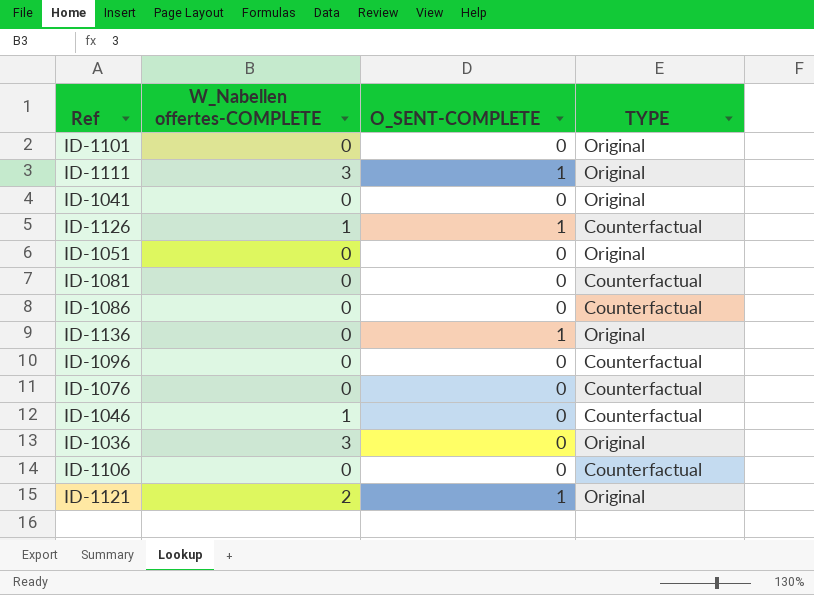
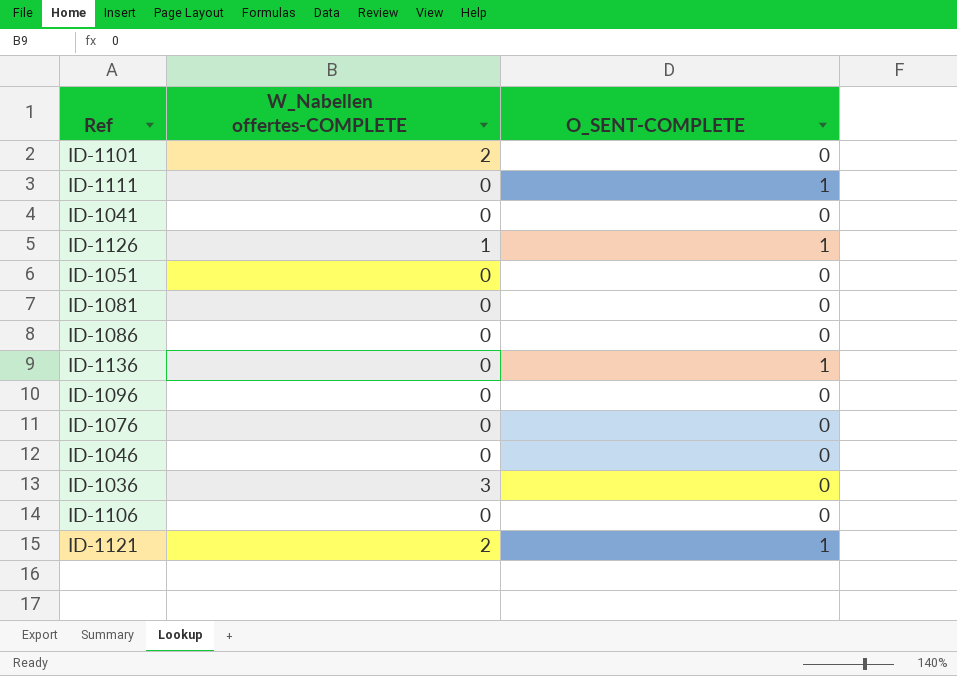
column TYPE | position: 4 -> none
ID-1101 | W_Nabellen offertes-COMPLETE: 0 -> 2
ID-1111 | W_Nabellen offertes-COMPLETE: 3 -> 0
ID-1046 | W_Nabellen offertes-COMPLETE: 1 -> 0

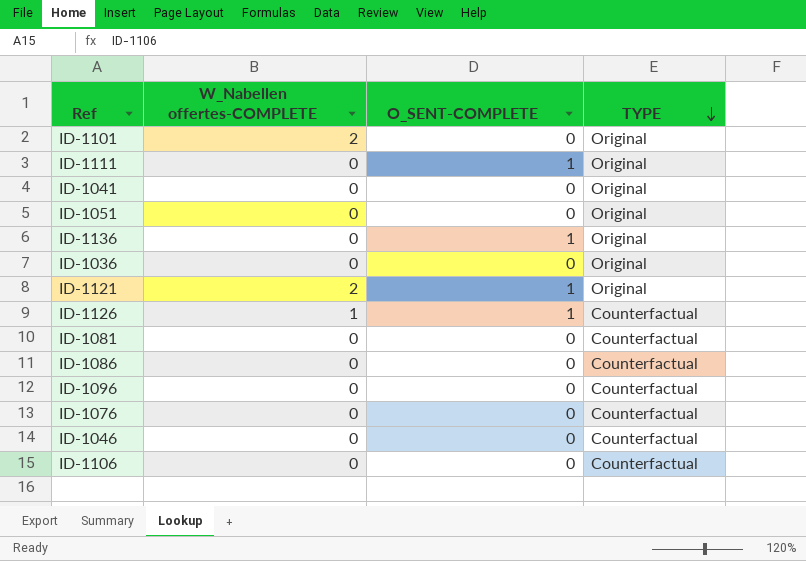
row order: none -> TYPE descending
column TYPE | position: none -> 4
ID-1036 | W_Nabellen offertes-COMPLETE: 3 -> 0

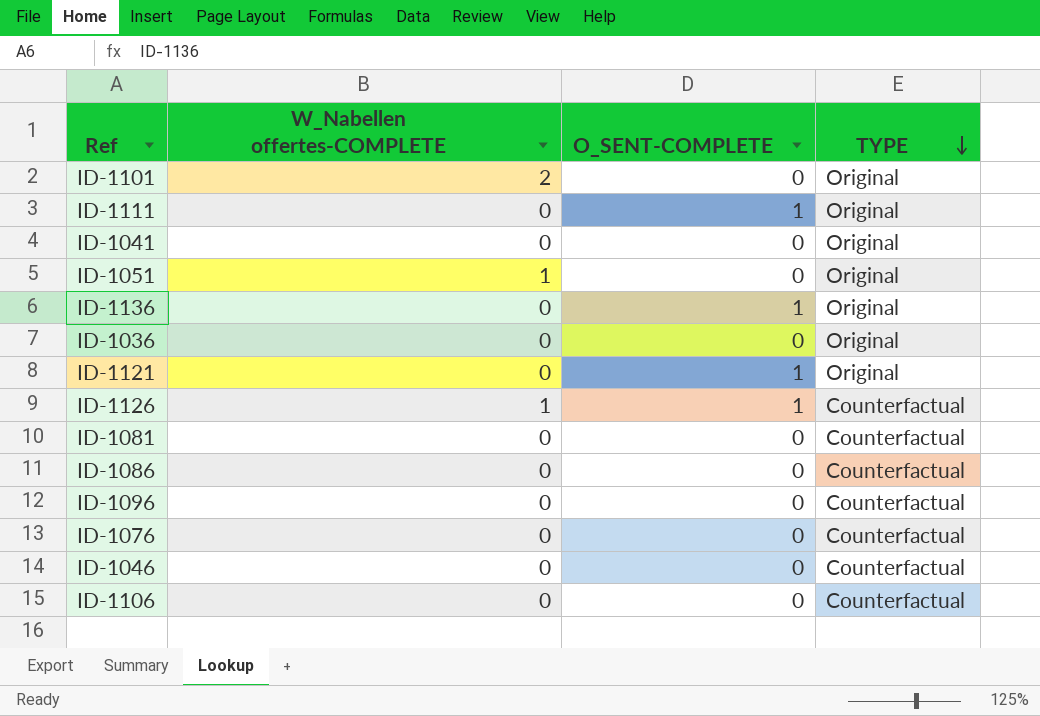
ID-1051 | W_Nabellen offertes-COMPLETE: 0 -> 1
ID-1121 | W_Nabellen offertes-COMPLETE: 2 -> 0

